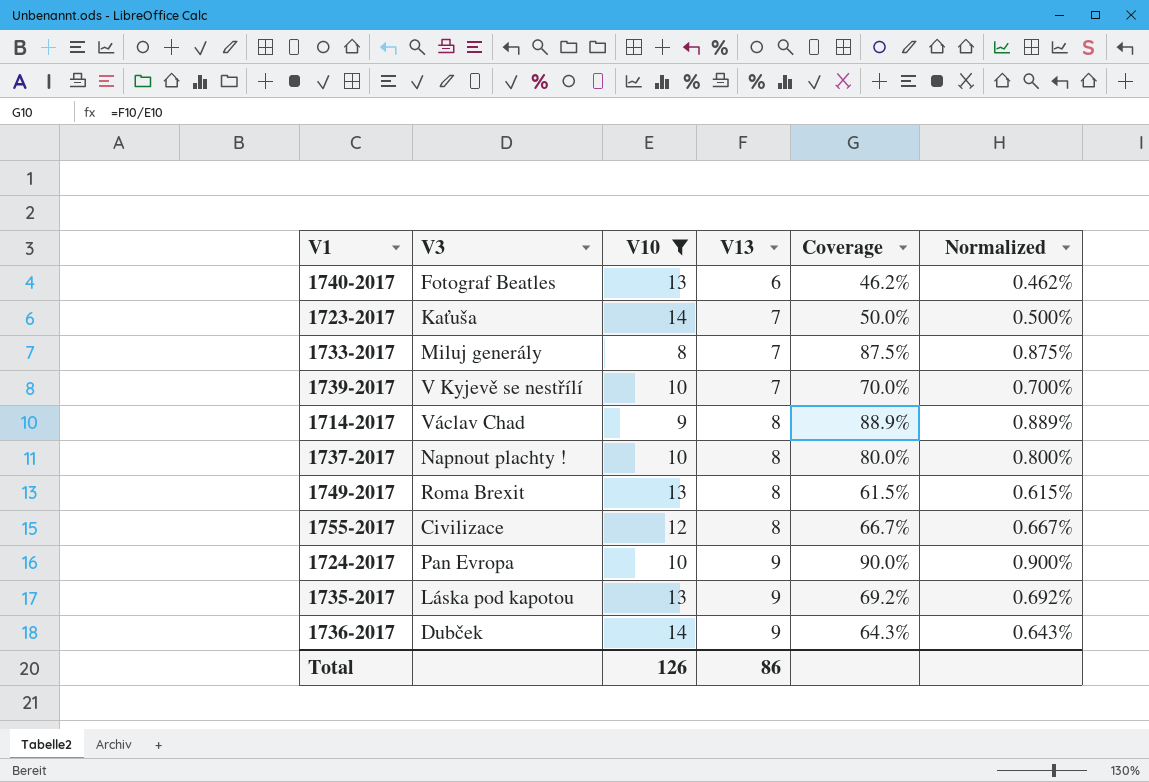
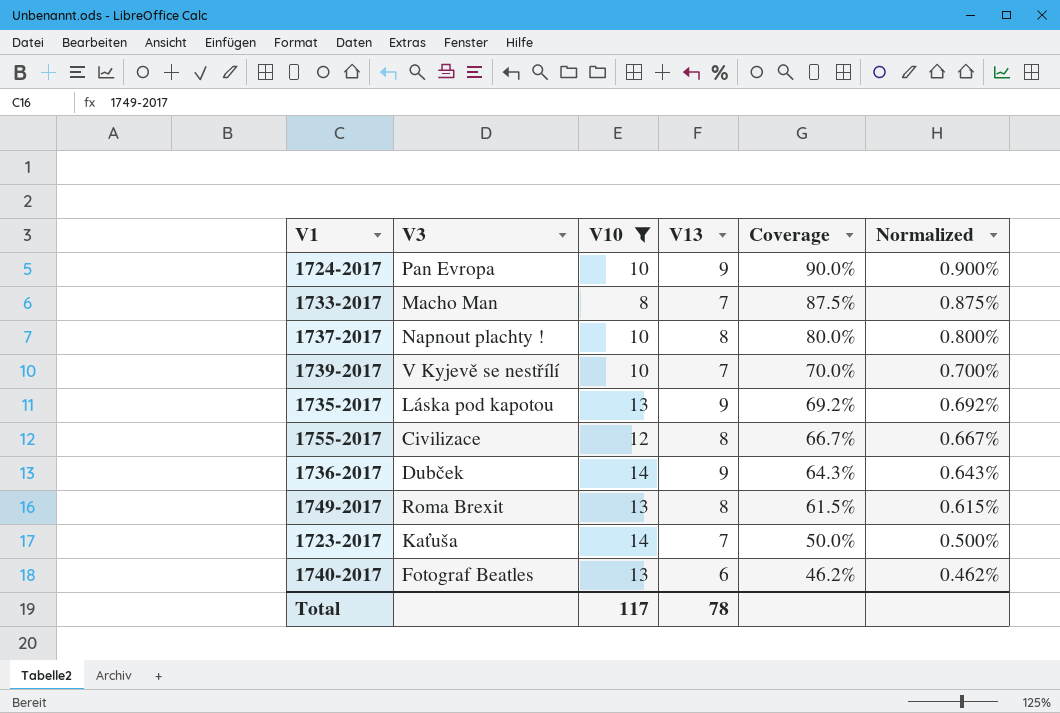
row order: V13 ascending -> Coverage descending
row 1714-2017: Václav Chad | 9 | 8 | 88.9% | 0.889% -> none
1733-2017 | V3: Miluj generály -> Macho Man
Total | V10: 126 -> 117
Total | V13: 86 -> 78

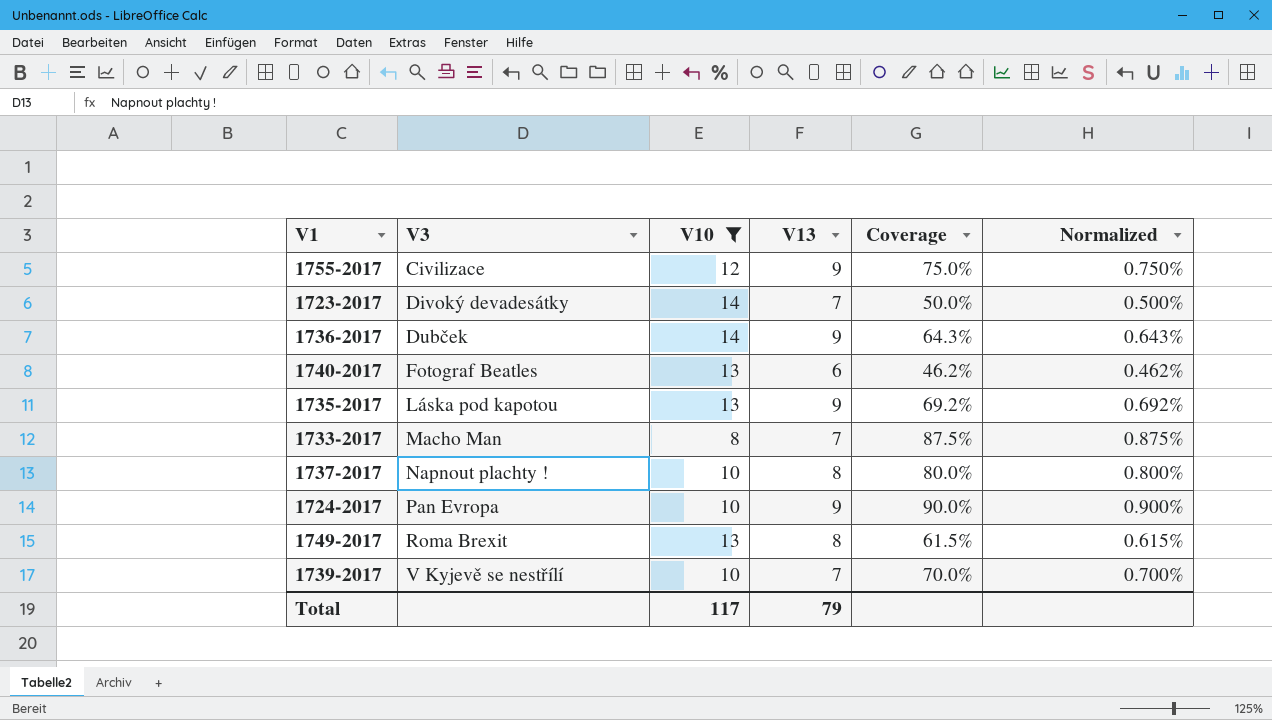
row order: Coverage descending -> V3 ascending
1755-2017 | V13: 8 -> 9
1755-2017 | Coverage: 66.7% -> 75.0%
1755-2017 | Normalized: 0.667% -> 0.750%
1723-2017 | V3: Kaťuša -> Divoký devadesátky
Total | V13: 78 -> 79

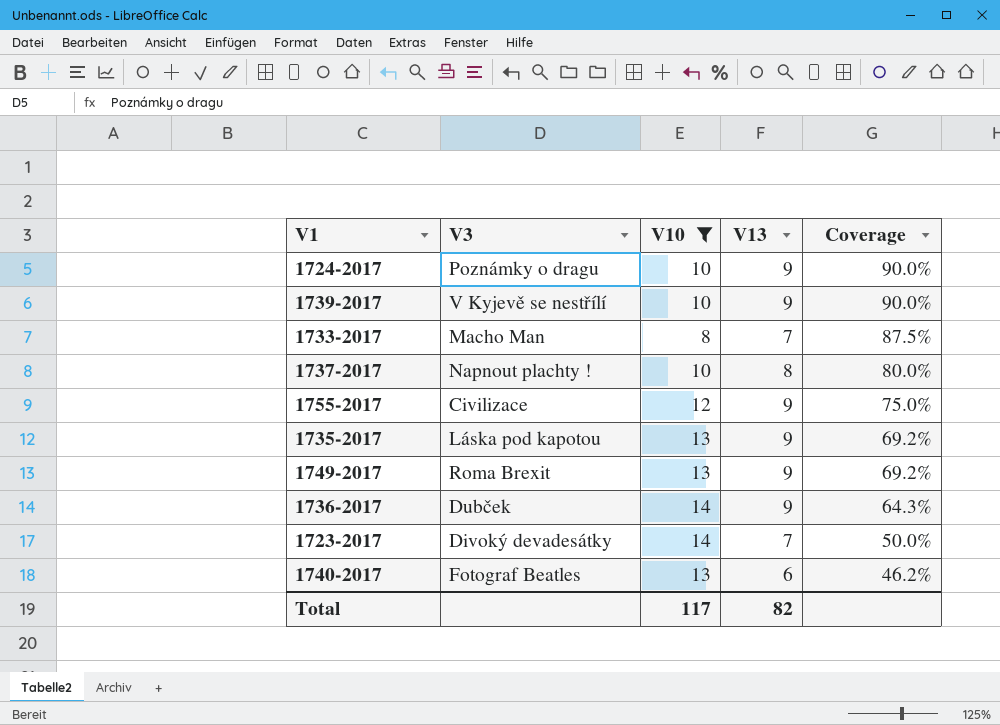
row order: V3 ascending -> Coverage descending
column Normalized | formula: [Coverage] * 0.01 -> none
1724-2017 | V3: Pan Evropa -> Poznámky o dragu
1739-2017 | V13: 7 -> 9
1739-2017 | Coverage: 70.0% -> 90.0%
1749-2017 | V13: 8 -> 9
1749-2017 | Coverage: 61.5% -> 69.2%
Total | V13: 79 -> 82

